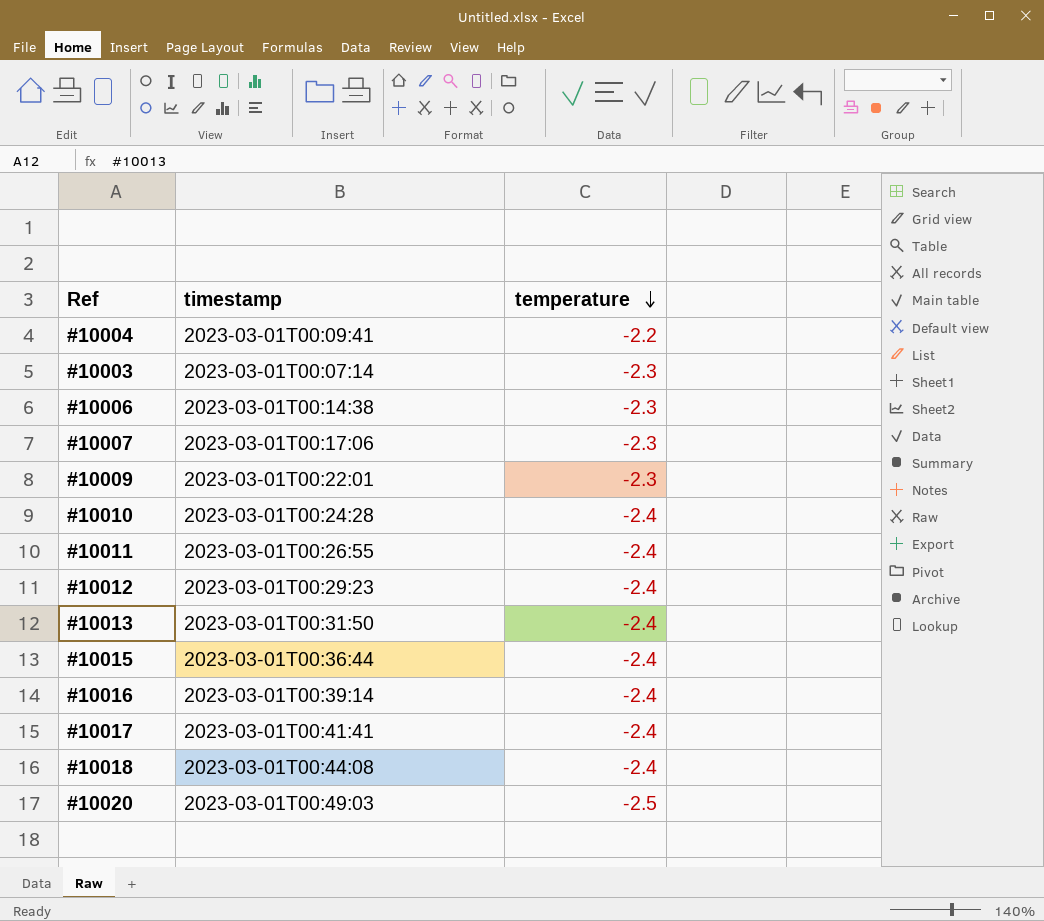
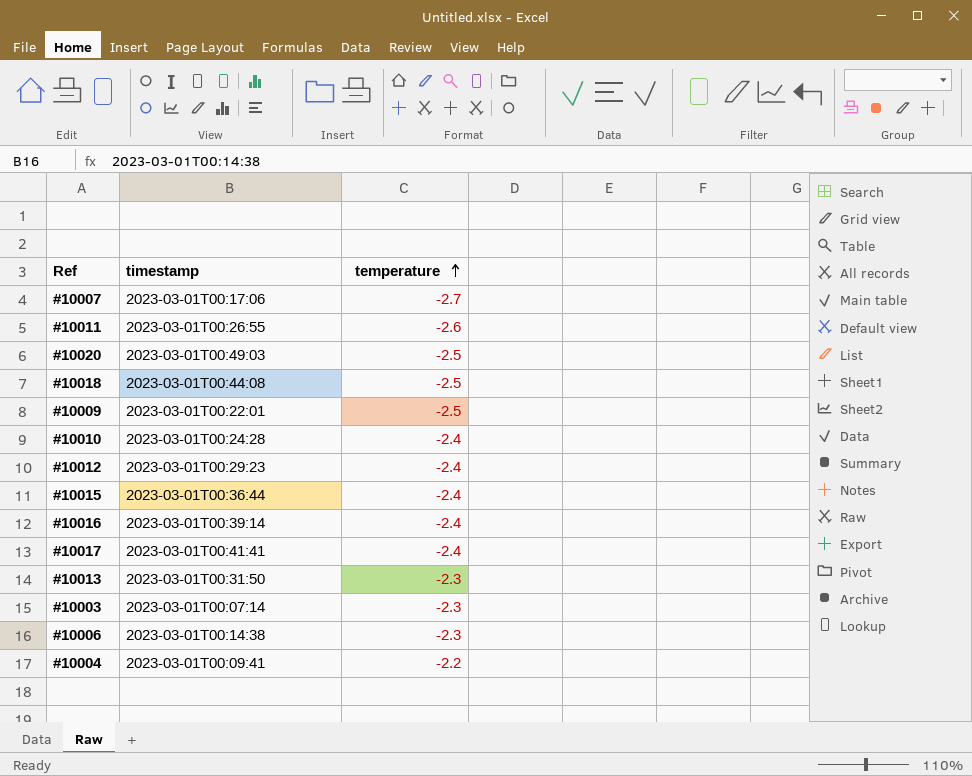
row order: temperature descending -> temperature ascending
#10007 | temperature: -2.3 -> -2.7
#10011 | temperature: -2.4 -> -2.6
#10018 | temperature: -2.4 -> -2.5
#10009 | temperature: -2.3 -> -2.5
#10013 | temperature: -2.4 -> -2.3

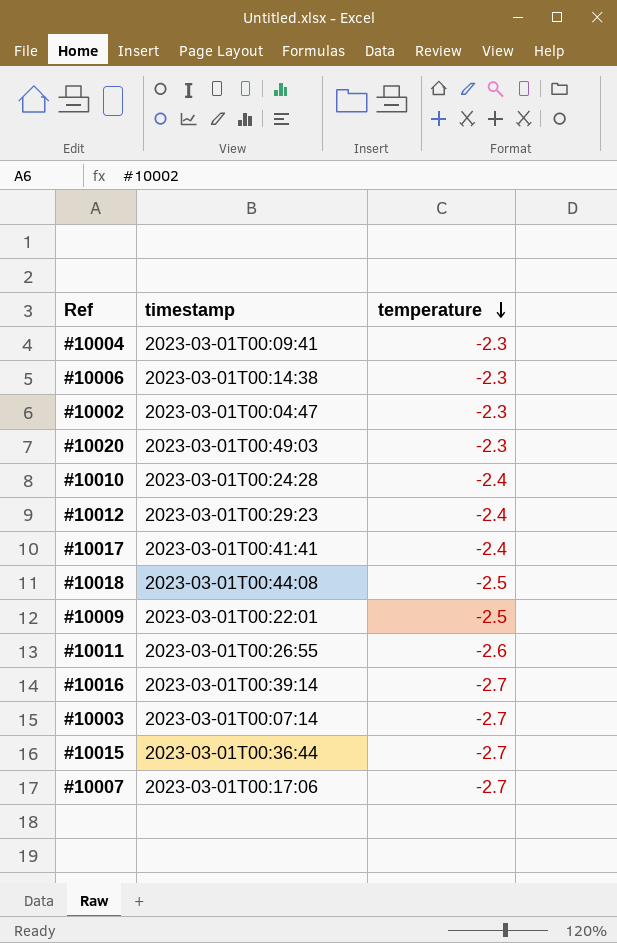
row order: temperature ascending -> temperature descending
row #10013: 2023-03-01T00:31:50 | -2.3 -> none
#10004 | temperature: -2.2 -> -2.3
row #10002: none -> 2023-03-01T00:04:47 | -2.3
#10020 | temperature: -2.5 -> -2.3
#10016 | temperature: -2.4 -> -2.7
#10003 | temperature: -2.3 -> -2.7
#10015 | temperature: -2.4 -> -2.7

